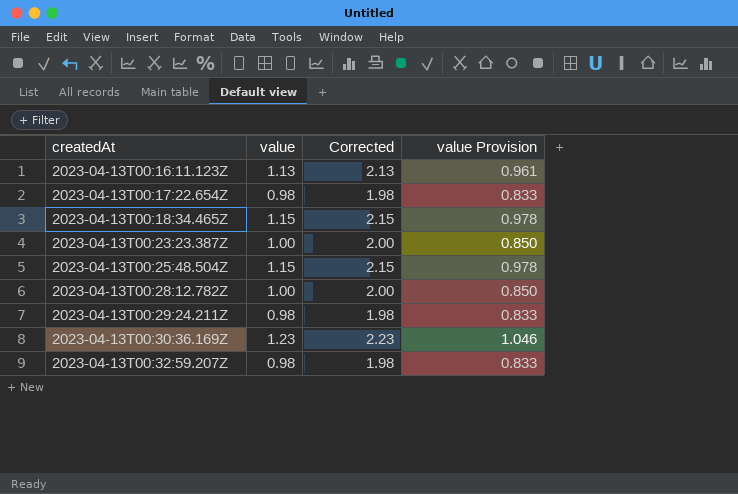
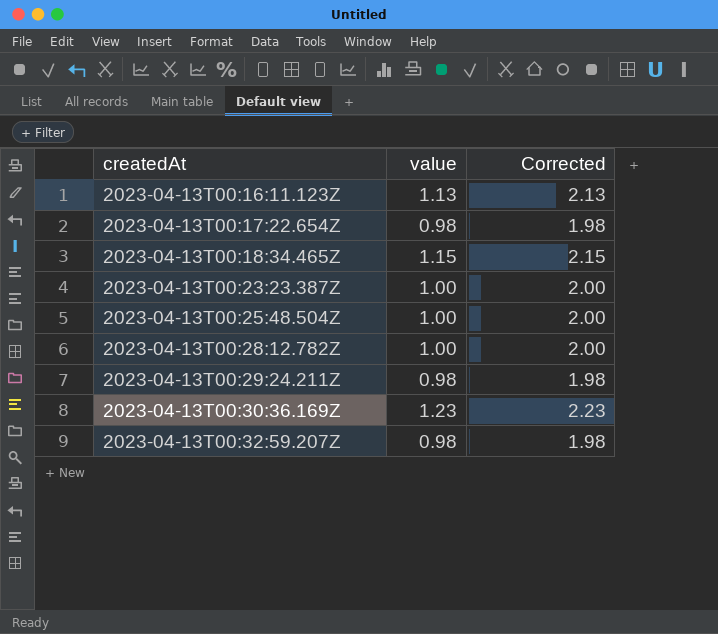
column value Provision | formula: [value] * 0.85 -> none
2023-04-13T00:25:48.504Z | value: 1.15 -> 1.00
2023-04-13T00:25:48.504Z | Corrected: 2.15 -> 2.00

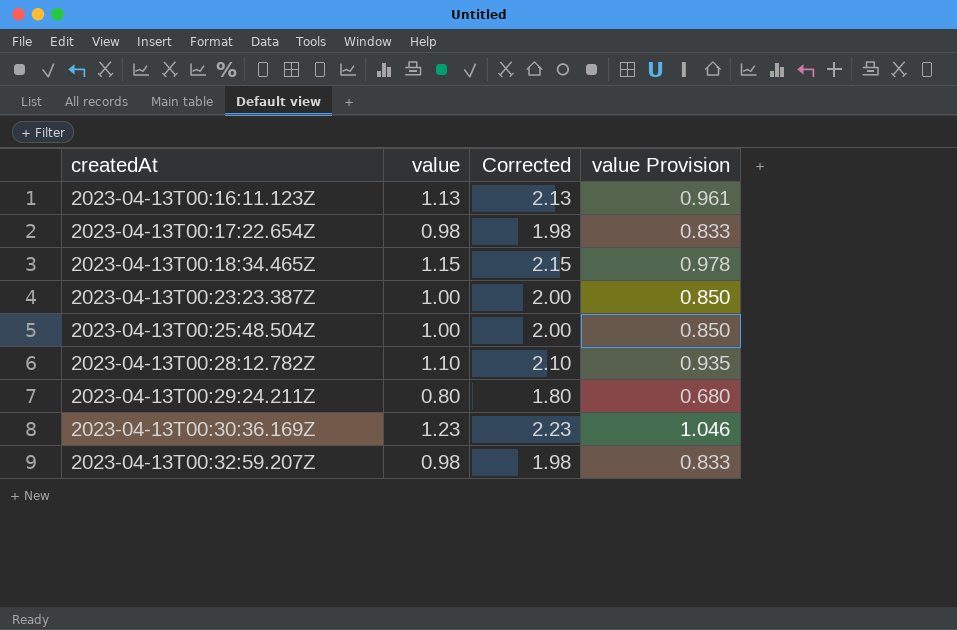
column value Provision | formula: none -> [value] * 0.85
2023-04-13T00:28:12.782Z | value: 1.00 -> 1.10
2023-04-13T00:28:12.782Z | Corrected: 2.00 -> 2.10
2023-04-13T00:29:24.211Z | value: 0.98 -> 0.80
2023-04-13T00:29:24.211Z | Corrected: 1.98 -> 1.80

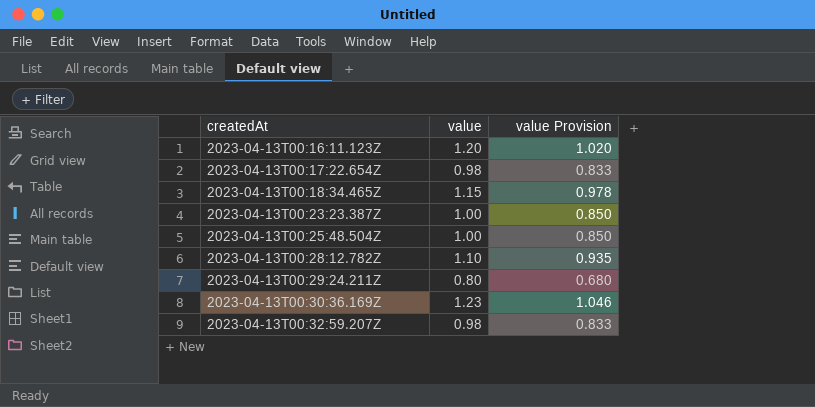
column Corrected | formula: [value] + 1 -> none
2023-04-13T00:16:11.123Z | value: 1.13 -> 1.20
2023-04-13T00:16:11.123Z | value Provision: 0.961 -> 1.020

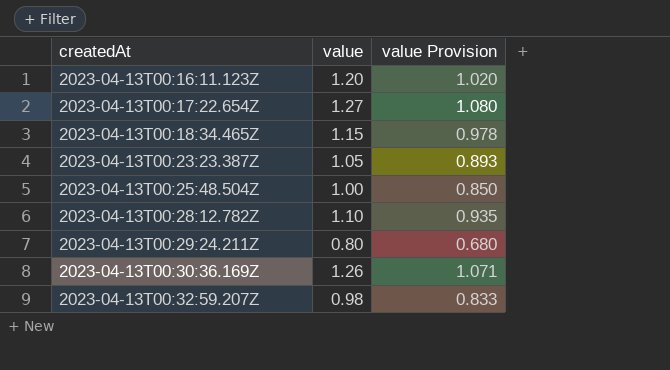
2023-04-13T00:17:22.654Z | value: 0.98 -> 1.27
2023-04-13T00:17:22.654Z | value Provision: 0.833 -> 1.080
2023-04-13T00:23:23.387Z | value: 1.00 -> 1.05
2023-04-13T00:23:23.387Z | value Provision: 0.850 -> 0.893
2023-04-13T00:30:36.169Z | value: 1.23 -> 1.26
2023-04-13T00:30:36.169Z | value Provision: 1.046 -> 1.071

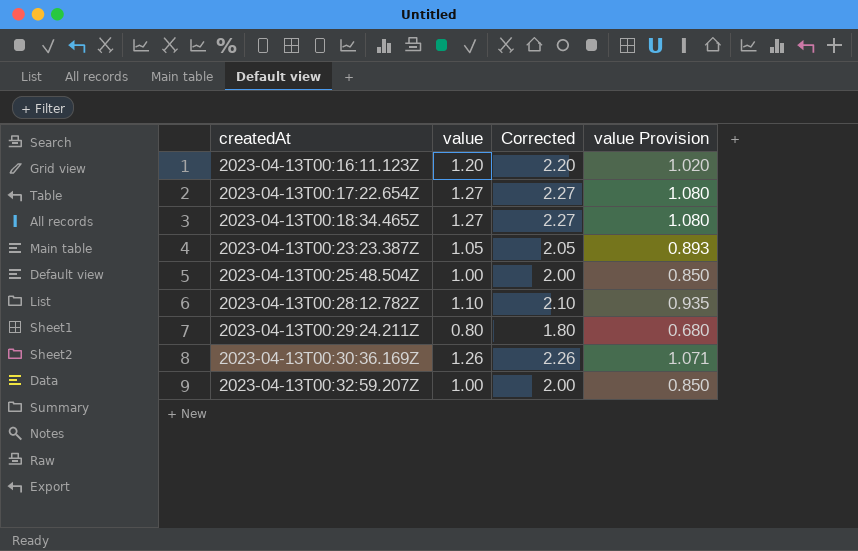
column Corrected | formula: none -> [value] + 1
2023-04-13T00:18:34.465Z | value: 1.15 -> 1.27
2023-04-13T00:18:34.465Z | value Provision: 0.978 -> 1.080
2023-04-13T00:32:59.207Z | value: 0.98 -> 1.00
2023-04-13T00:32:59.207Z | value Provision: 0.833 -> 0.850

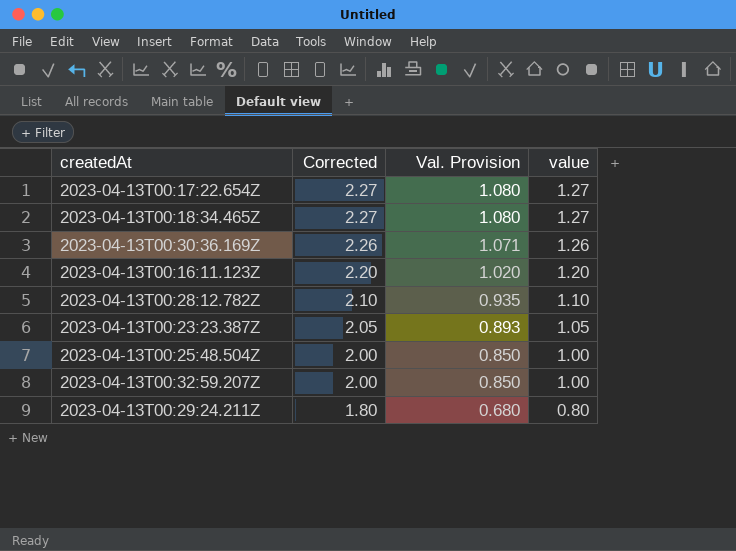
row order: createdAt ascending -> Corrected descending
column name: value Provision -> Val. Provision
column value | position: 2 -> 4

